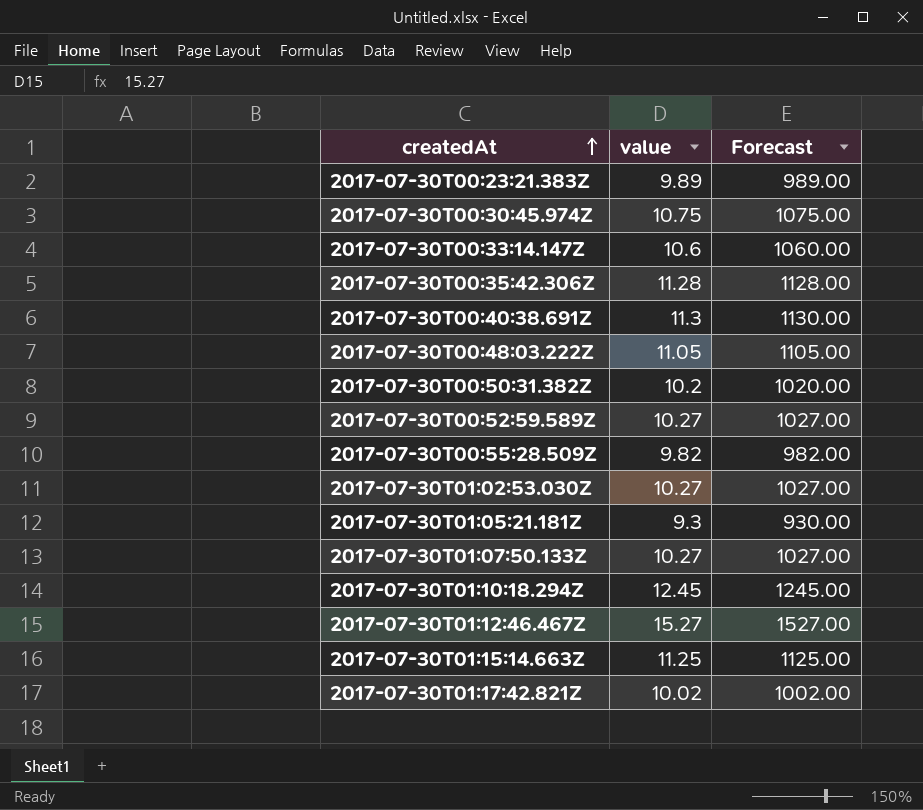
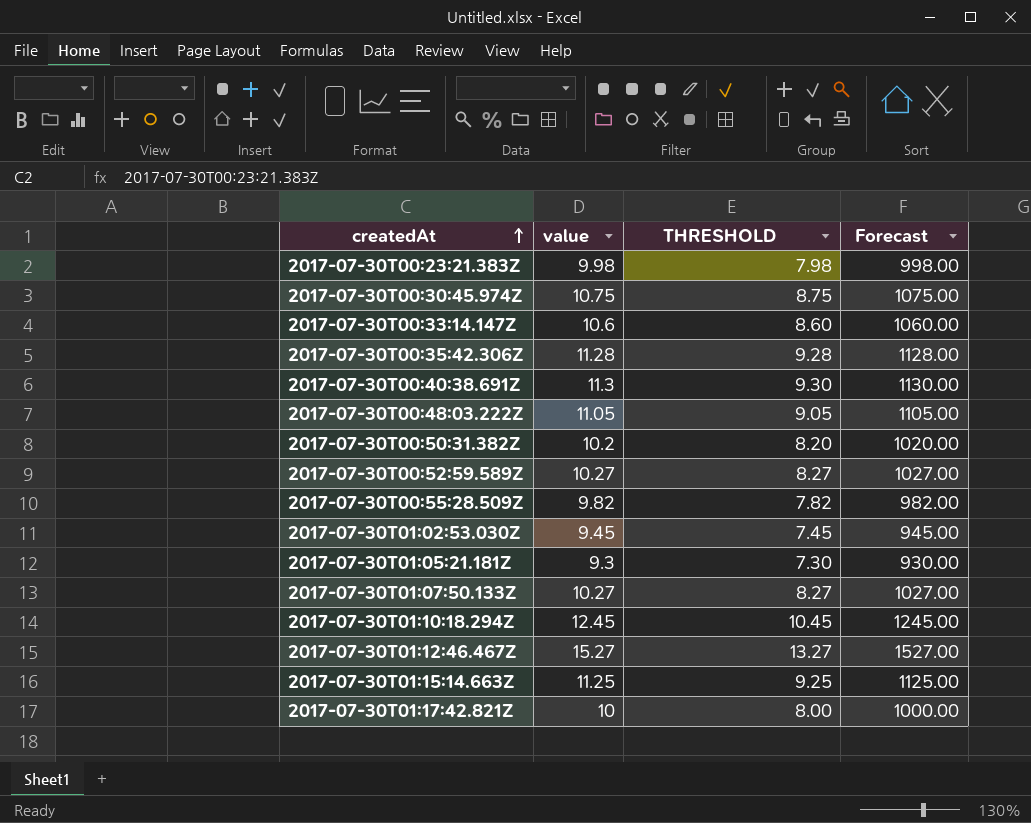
column THRESHOLD | formula: none -> [value] - 2
2017-07-30T00:23:21.383Z | value: 9.89 -> 9.98
2017-07-30T00:23:21.383Z | Forecast: 989.00 -> 998.00
2017-07-30T01:02:53.030Z | value: 10.27 -> 9.45
2017-07-30T01:02:53.030Z | Forecast: 1027.00 -> 945.00
2017-07-30T01:17:42.821Z | value: 10.02 -> 10
2017-07-30T01:17:42.821Z | Forecast: 1002.00 -> 1000.00

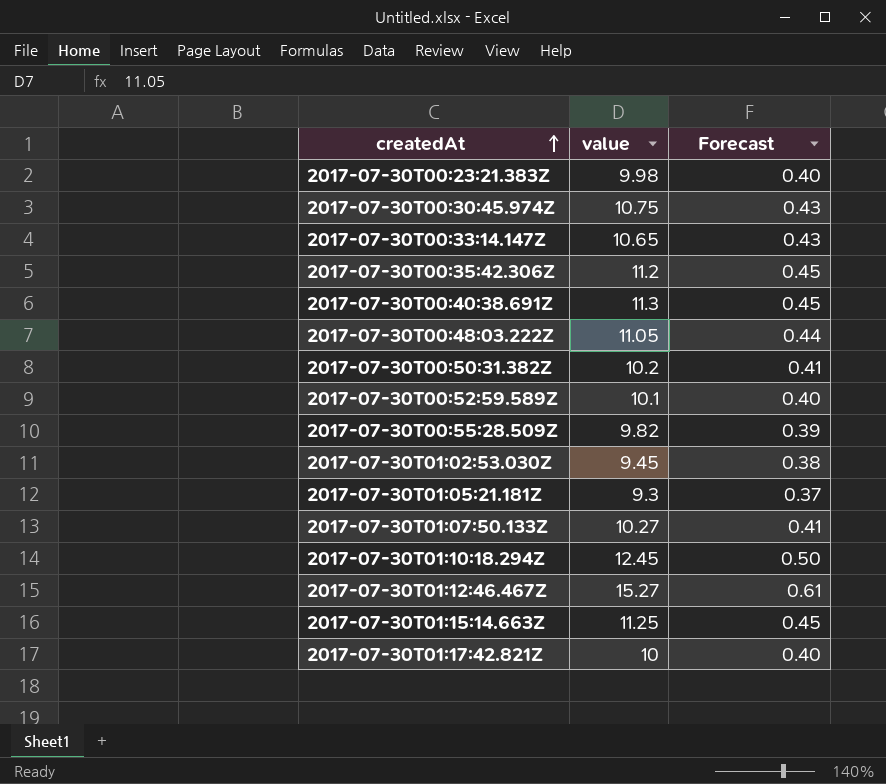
column THRESHOLD | formula: [value] - 2 -> none
column Forecast | formula: [value] * 100 -> [value] * 0.04
2017-07-30T00:33:14.147Z | value: 10.6 -> 10.65
2017-07-30T00:35:42.306Z | value: 11.28 -> 11.2
2017-07-30T00:52:59.589Z | value: 10.27 -> 10.1

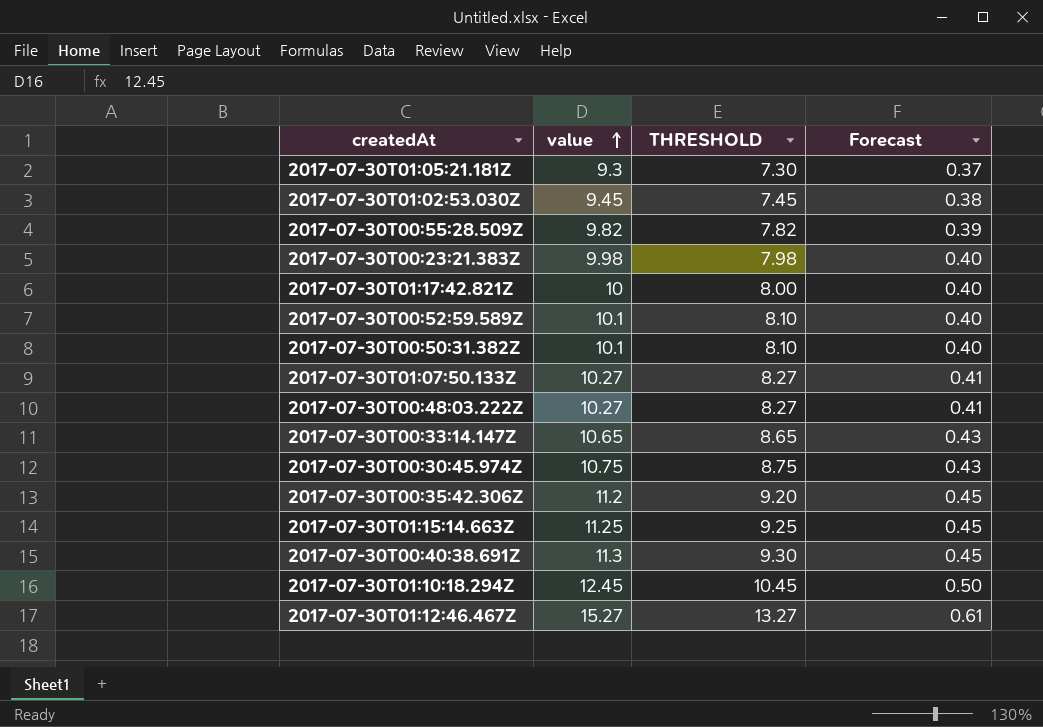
row order: createdAt ascending -> value ascending
column THRESHOLD | formula: none -> [value] - 2
2017-07-30T00:50:31.382Z | value: 10.2 -> 10.1
2017-07-30T00:50:31.382Z | Forecast: 0.41 -> 0.40
2017-07-30T00:48:03.222Z | value: 11.05 -> 10.27
2017-07-30T00:48:03.222Z | Forecast: 0.44 -> 0.41

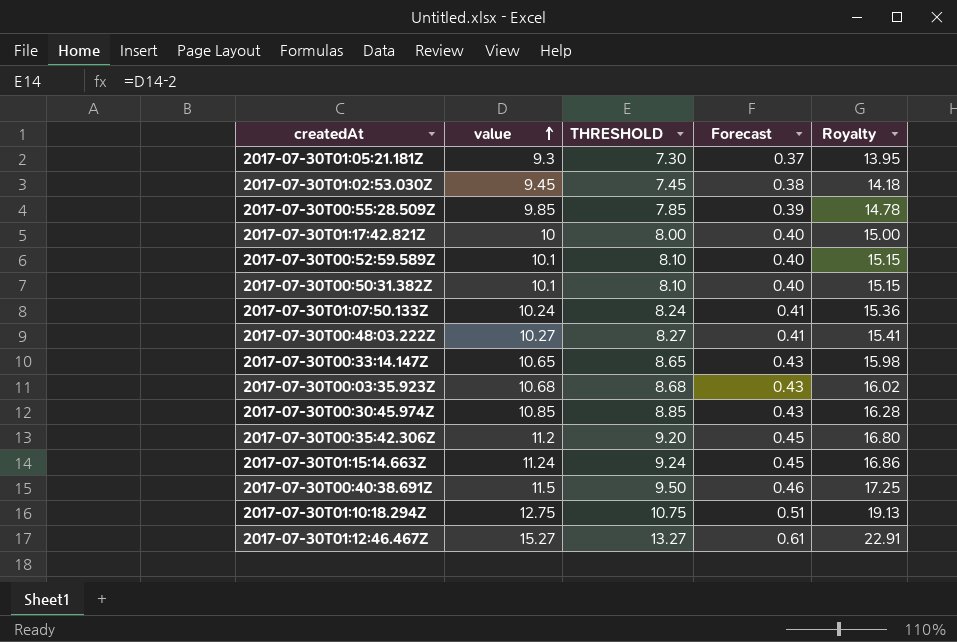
column Royalty | formula: none -> [value] * 1.5
row 2017-07-30T00:23:21.383Z: 9.98 | 7.98 | 0.40 -> none
2017-07-30T00:55:28.509Z | value: 9.82 -> 9.85
2017-07-30T00:55:28.509Z | THRESHOLD: 7.82 -> 7.85
2017-07-30T01:07:50.133Z | value: 10.27 -> 10.24
2017-07-30T01:07:50.133Z | THRESHOLD: 8.27 -> 8.24
row 2017-07-30T00:03:35.923Z: none -> 10.68 | 8.68 | 0.43 | 16.02
2017-07-30T00:30:45.974Z | value: 10.75 -> 10.85
2017-07-30T00:30:45.974Z | THRESHOLD: 8.75 -> 8.85
2017-07-30T01:15:14.663Z | value: 11.25 -> 11.24
2017-07-30T01:15:14.663Z | THRESHOLD: 9.25 -> 9.24
2017-07-30T00:40:38.691Z | value: 11.3 -> 11.5
2017-07-30T00:40:38.691Z | THRESHOLD: 9.30 -> 9.50
2017-07-30T00:40:38.691Z | Forecast: 0.45 -> 0.46
2017-07-30T01:10:18.294Z | value: 12.45 -> 12.75
2017-07-30T01:10:18.294Z | THRESHOLD: 10.45 -> 10.75
2017-07-30T01:10:18.294Z | Forecast: 0.50 -> 0.51

